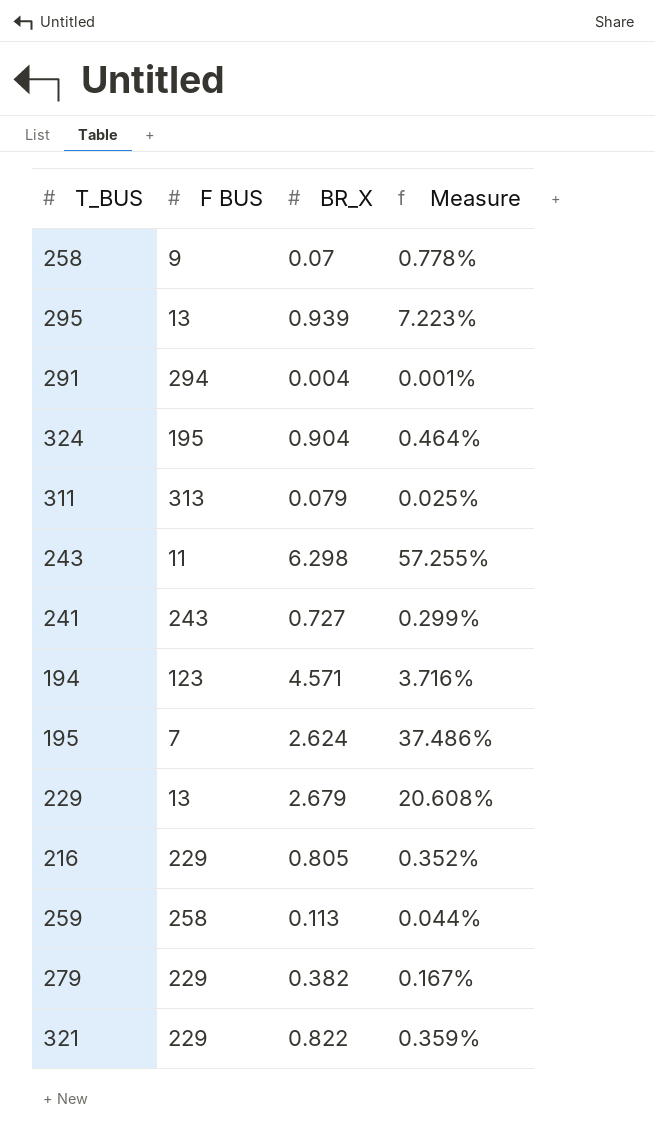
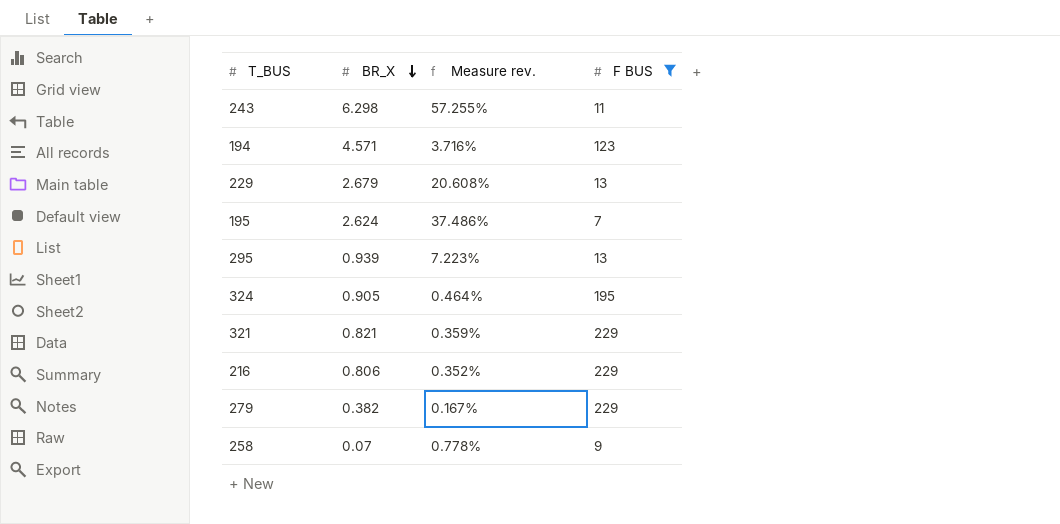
filter: none -> F BUS <= 229
row order: none -> BR_X descending
column name: Measure -> Measure rev.
column F BUS | position: 2 -> 4
324 | BR_X: 0.904 -> 0.905
321 | BR_X: 0.822 -> 0.821
216 | BR_X: 0.805 -> 0.806

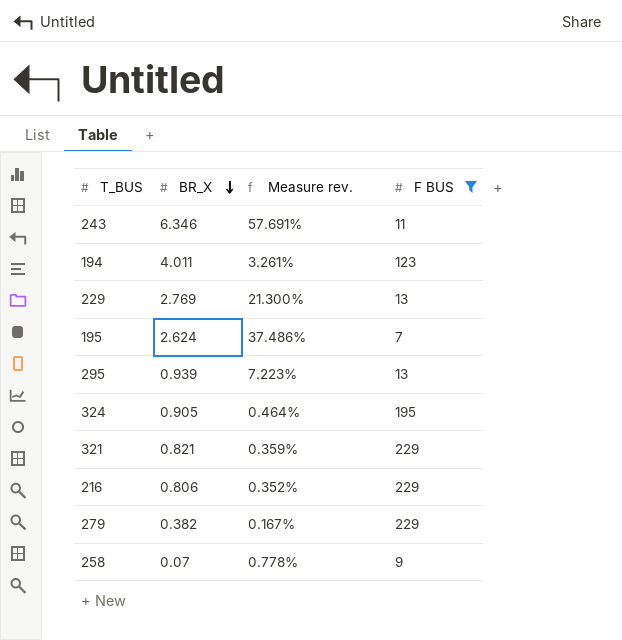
243 | BR_X: 6.298 -> 6.346
243 | Measure rev.: 57.255% -> 57.691%
194 | BR_X: 4.571 -> 4.011
194 | Measure rev.: 3.716% -> 3.261%
229 | BR_X: 2.679 -> 2.769
229 | Measure rev.: 20.608% -> 21.300%

